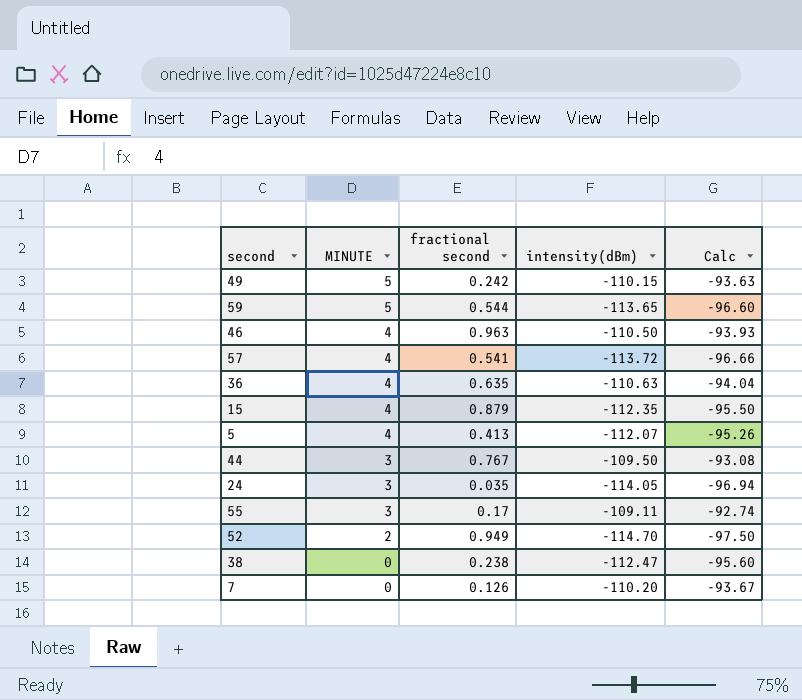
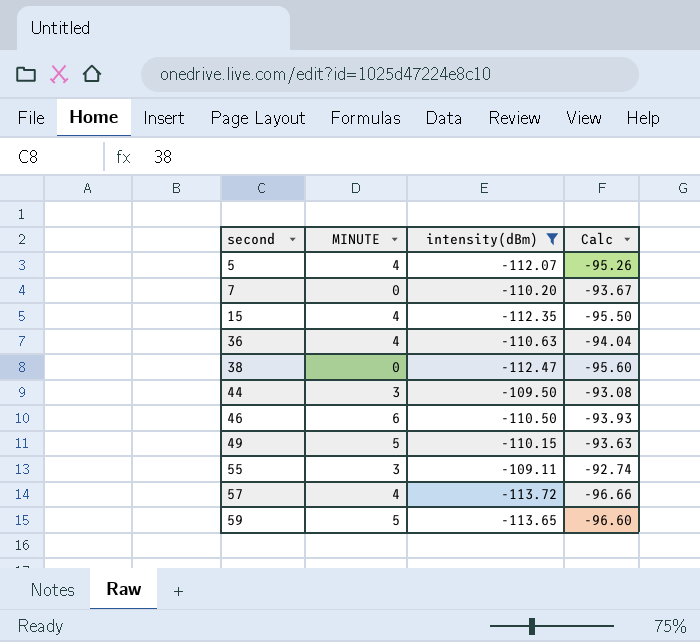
filter: none -> intensity(dBm) >= -113.72
row order: MINUTE descending -> second ascending
column fractional second | position: 3 -> none
46 | MINUTE: 4 -> 6

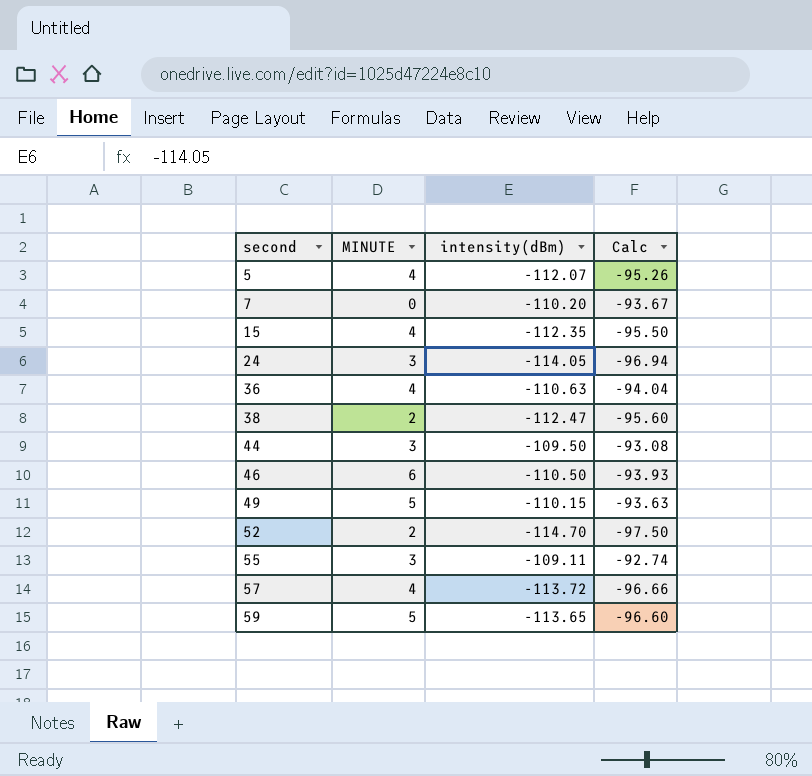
filter: intensity(dBm) >= -113.72 -> none
38 | MINUTE: 0 -> 2

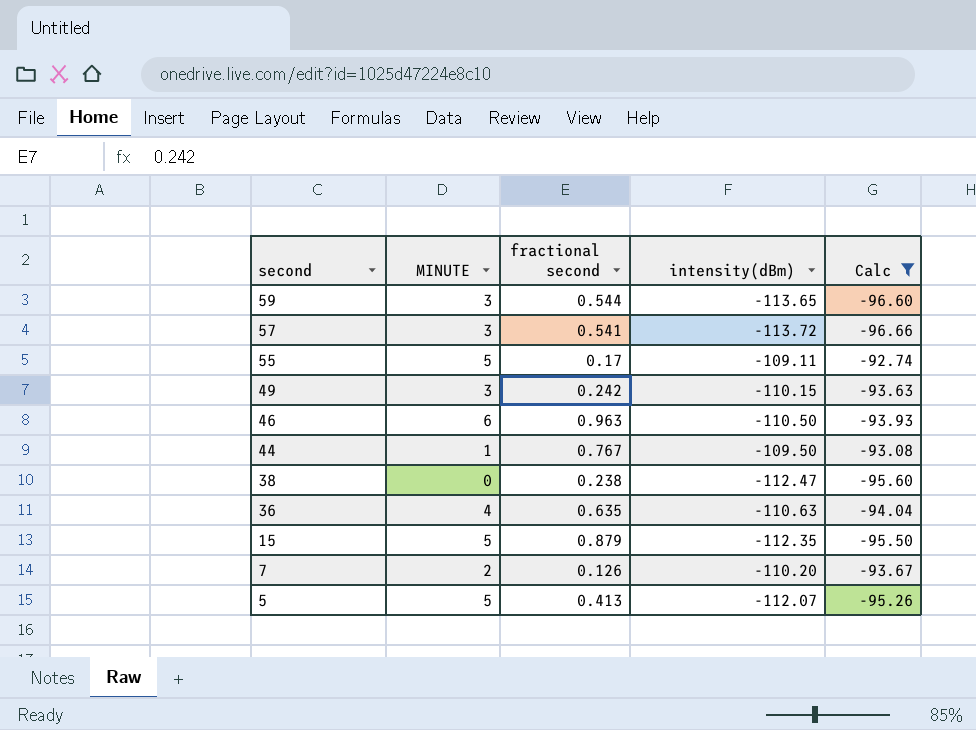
filter: none -> Calc >= -96.66
row order: second ascending -> second descending
column fractional second | position: none -> 3
59 | MINUTE: 5 -> 3
57 | MINUTE: 4 -> 3
55 | MINUTE: 3 -> 5
49 | MINUTE: 5 -> 3
44 | MINUTE: 3 -> 1
38 | MINUTE: 2 -> 0
15 | MINUTE: 4 -> 5
7 | MINUTE: 0 -> 2
5 | MINUTE: 4 -> 5

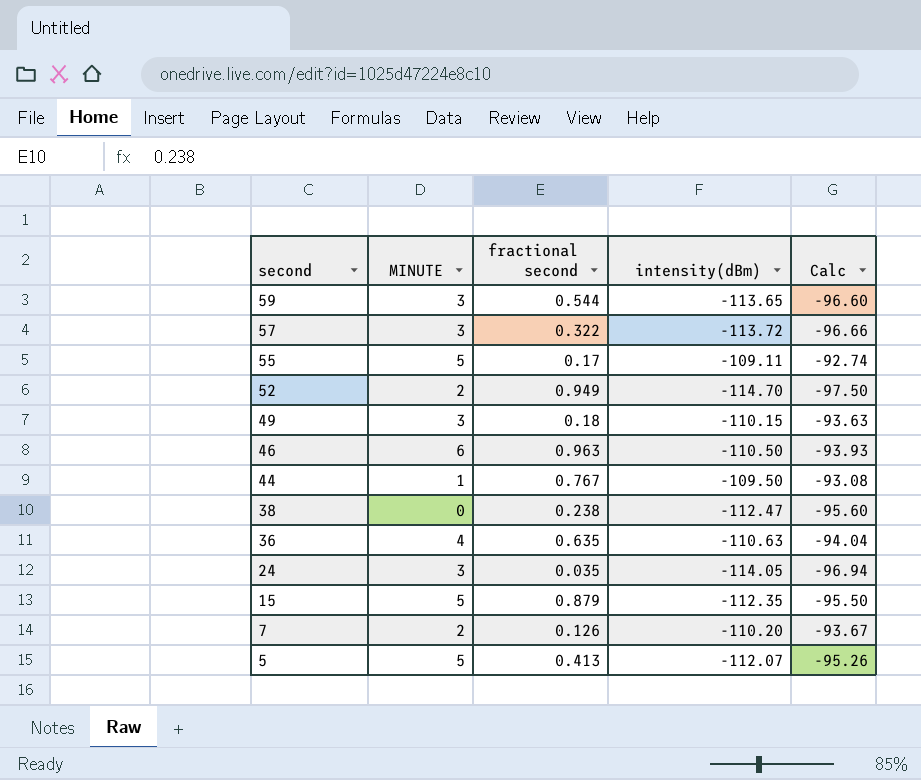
filter: Calc >= -96.66 -> none
57 | fractional second: 0.541 -> 0.322
49 | fractional second: 0.242 -> 0.18

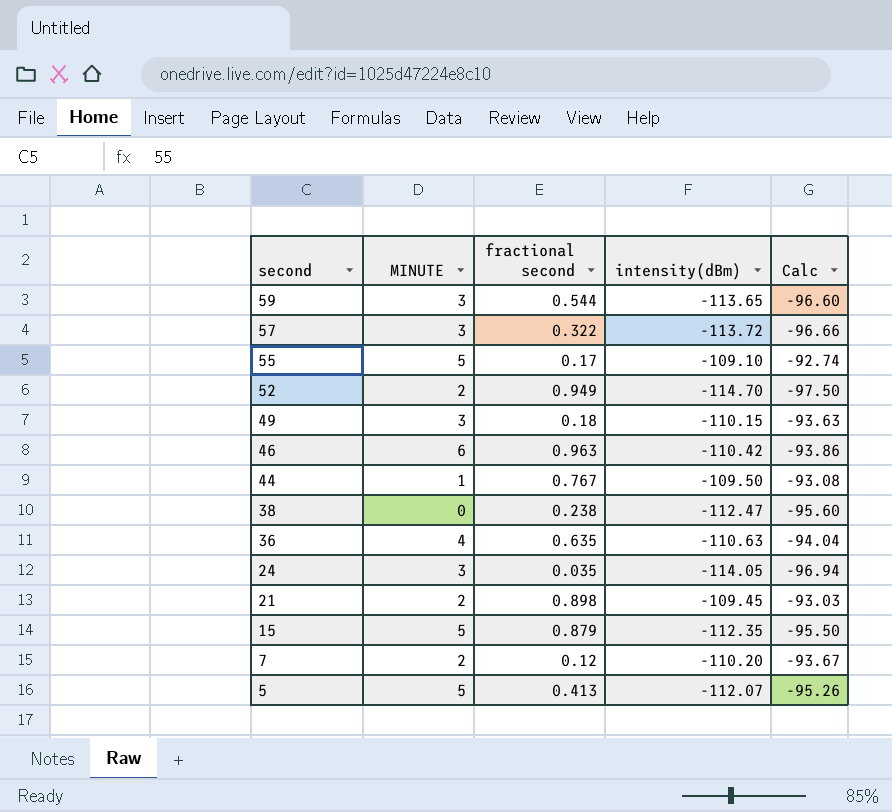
55 | intensity(dBm): -109.11 -> -109.10
46 | intensity(dBm): -110.50 -> -110.42
46 | Calc: -93.93 -> -93.86
row 21: none -> 2 | 0.898 | -109.45 | -93.03
7 | fractional second: 0.126 -> 0.12

